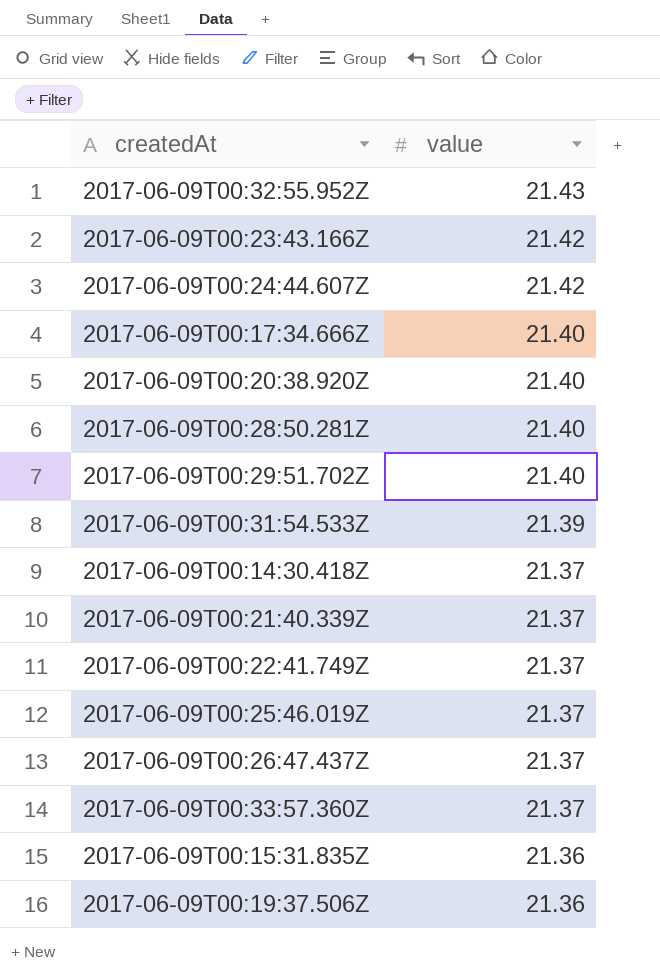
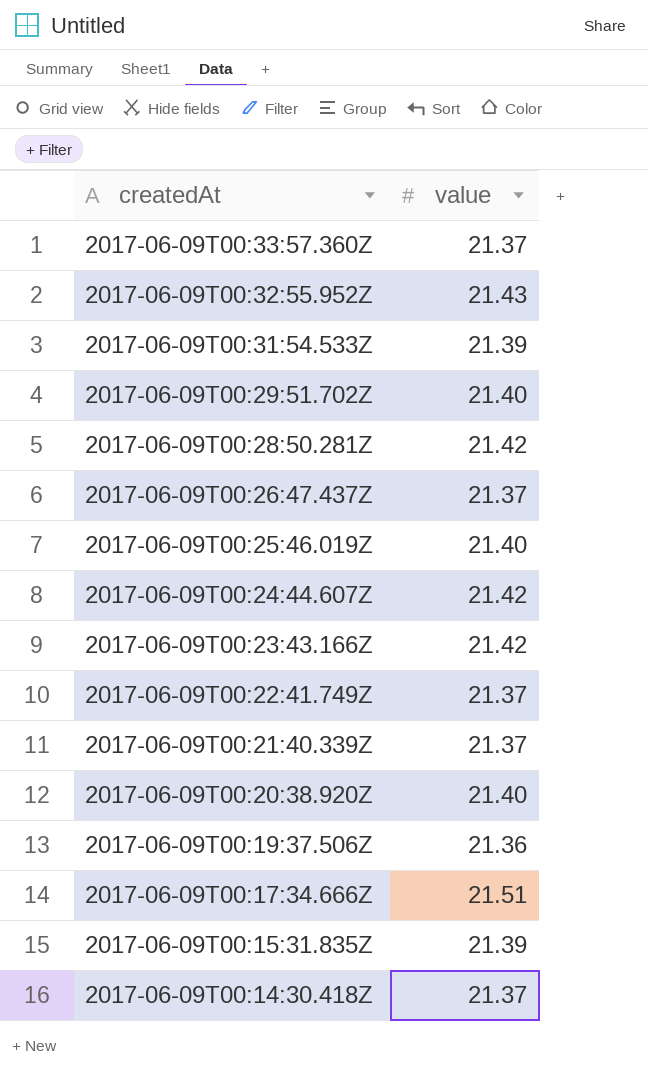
row order: value descending -> createdAt descending
2017-06-09T00:28:50.281Z | value: 21.40 -> 21.42
2017-06-09T00:25:46.019Z | value: 21.37 -> 21.40
2017-06-09T00:17:34.666Z | value: 21.40 -> 21.51
2017-06-09T00:15:31.835Z | value: 21.36 -> 21.39

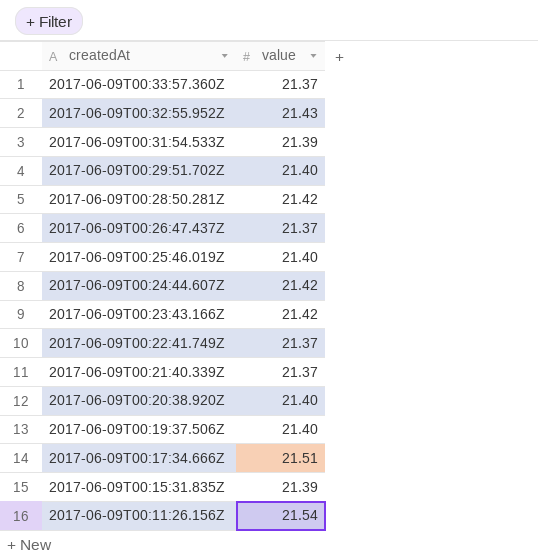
row 2017-06-09T00:14:30.418Z: 21.37 -> none
2017-06-09T00:19:37.506Z | value: 21.36 -> 21.40
row 2017-06-09T00:11:26.156Z: none -> 21.54

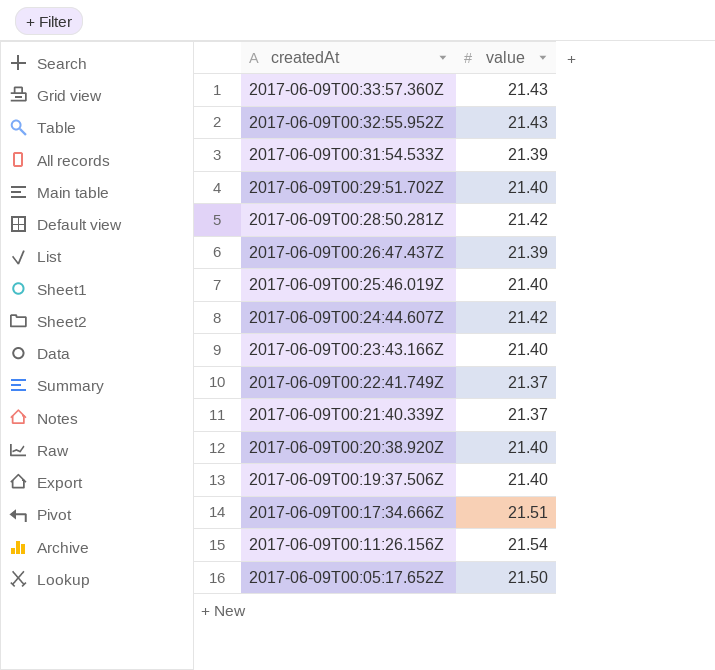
row 2017-06-09T00:15:31.835Z: 21.39 -> none
2017-06-09T00:33:57.360Z | value: 21.37 -> 21.43
2017-06-09T00:26:47.437Z | value: 21.37 -> 21.39
2017-06-09T00:23:43.166Z | value: 21.42 -> 21.40
row 2017-06-09T00:05:17.652Z: none -> 21.50

